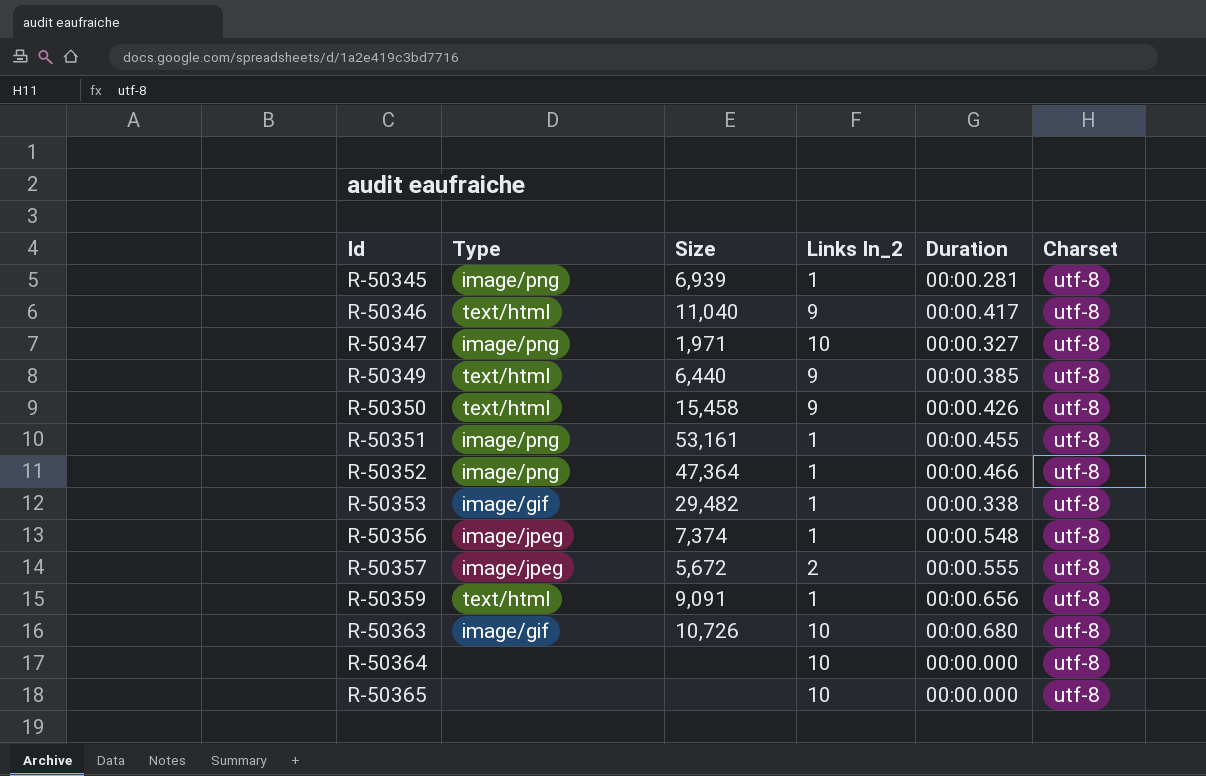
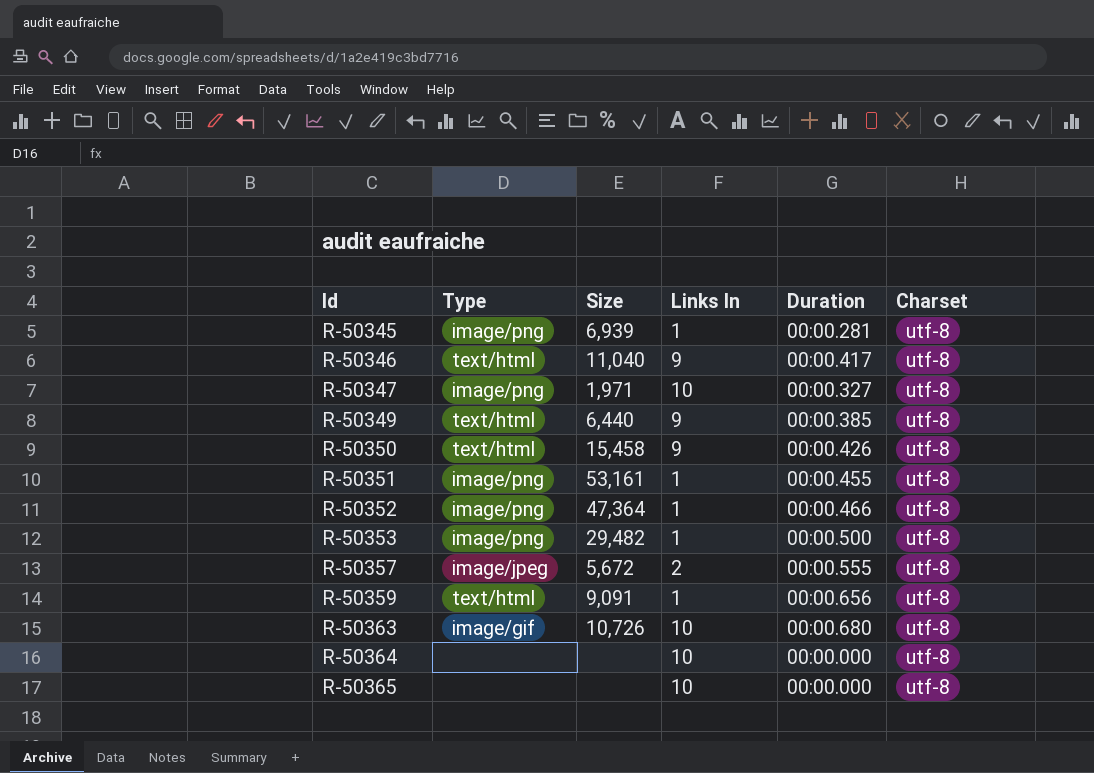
column name: Links In_2 -> Links In
row R-50356: image/jpeg | 7,374 | 1 | 00:00.548 | utf-8 -> none
R-50353 | Type: image/gif -> image/png
R-50353 | Duration: 00:00.338 -> 00:00.500

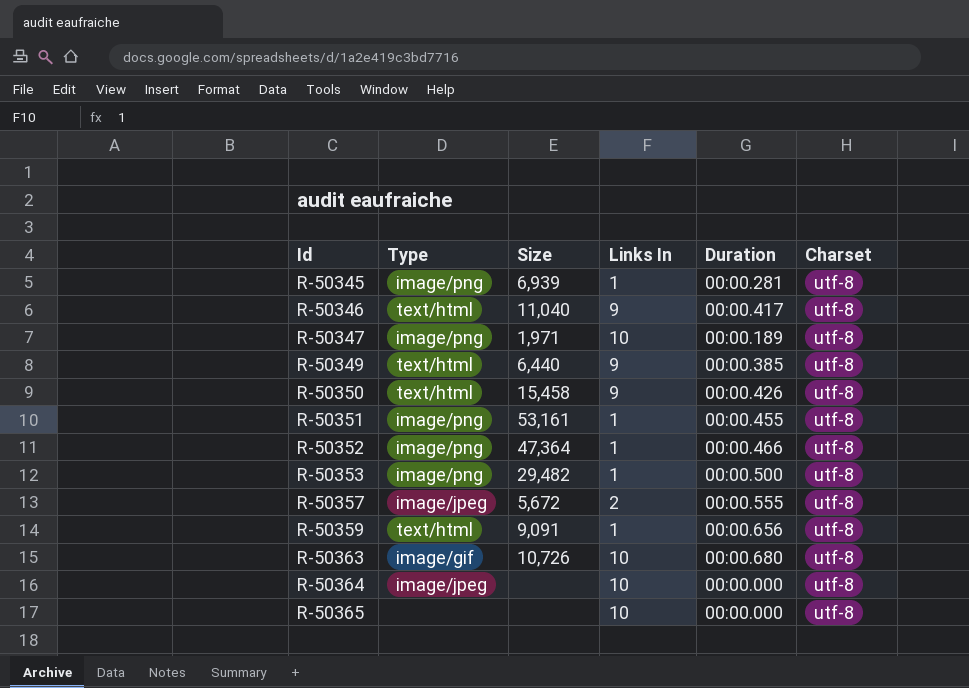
R-50347 | Duration: 00:00.327 -> 00:00.189
R-50364 | Type: none -> image/jpeg

